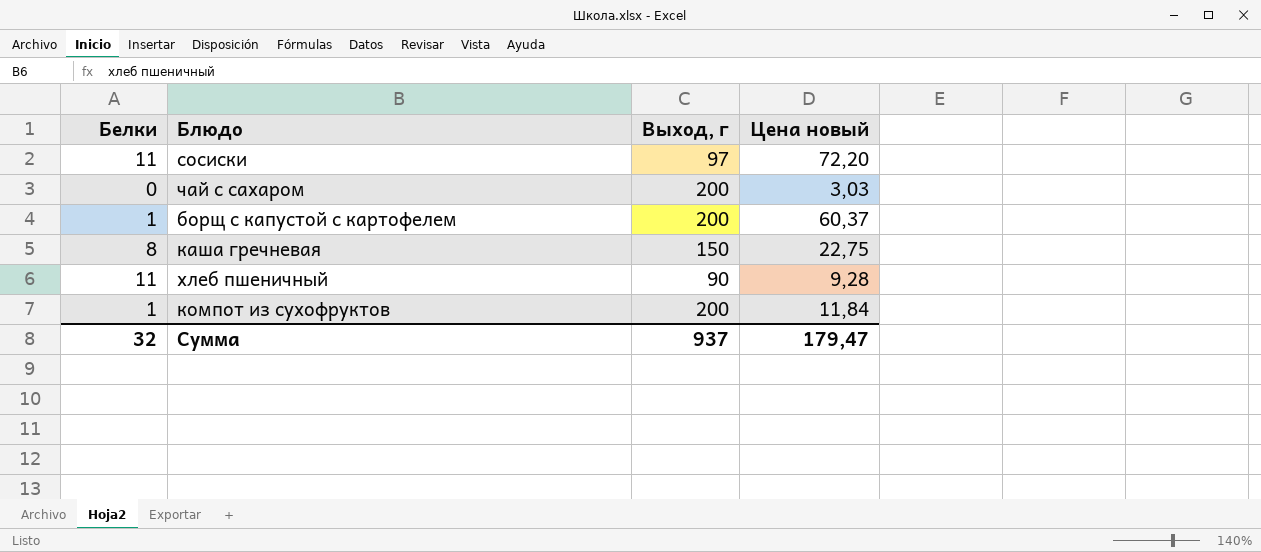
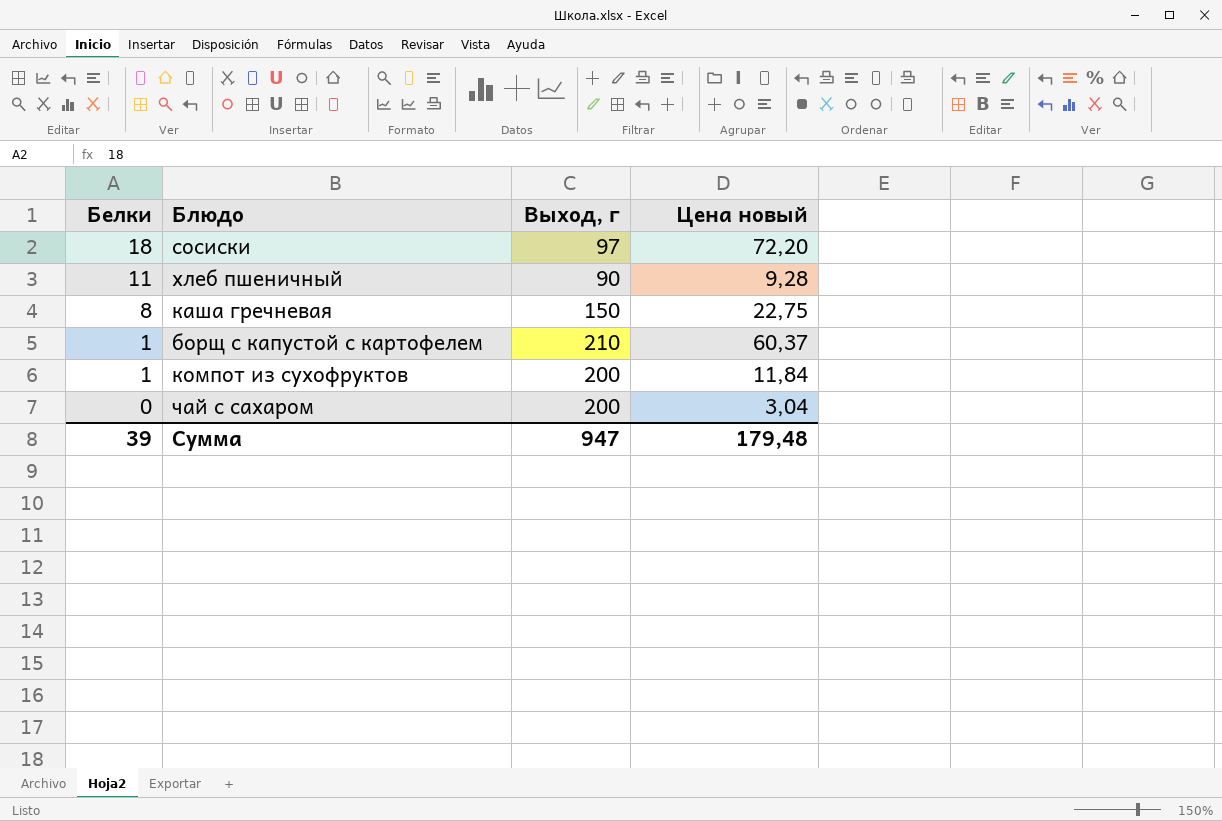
row order: none -> Белки descending
сосиски | Белки: 11 -> 18
борщ с капустой с картофелем | Выход, г: 200 -> 210
чай с сахаром | Цена новый: 3,03 -> 3,04
Сумма | Белки: 32 -> 39
Сумма | Выход, г: 937 -> 947
Сумма | Цена новый: 179,47 -> 179,48

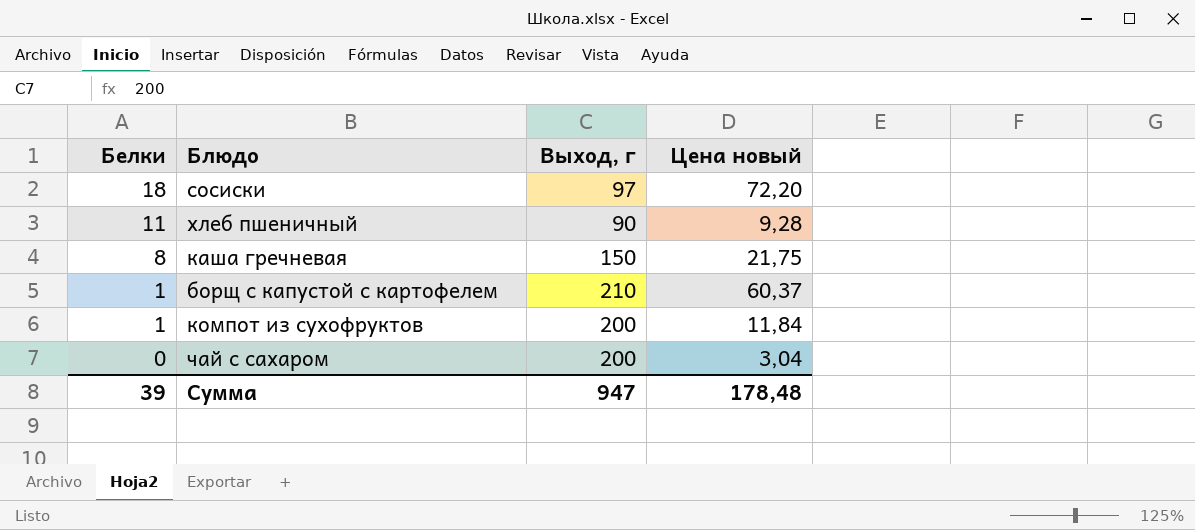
каша гречневая | Цена новый: 22,75 -> 21,75
Сумма | Цена новый: 179,48 -> 178,48

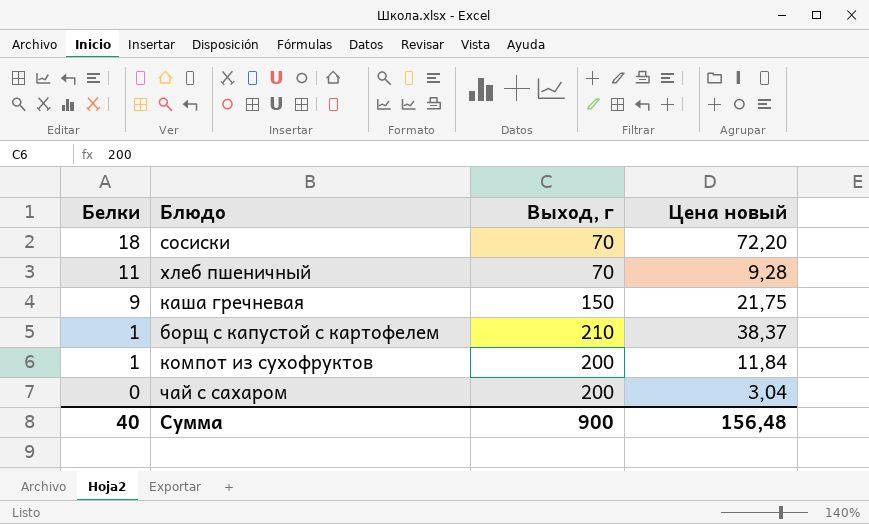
сосиски | Выход, г: 97 -> 70
хлеб пшеничный | Выход, г: 90 -> 70
каша гречневая | Белки: 8 -> 9
борщ с капустой с картофелем | Цена новый: 60,37 -> 38,37
Сумма | Белки: 39 -> 40
Сумма | Выход, г: 947 -> 900
Сумма | Цена новый: 178,48 -> 156,48

